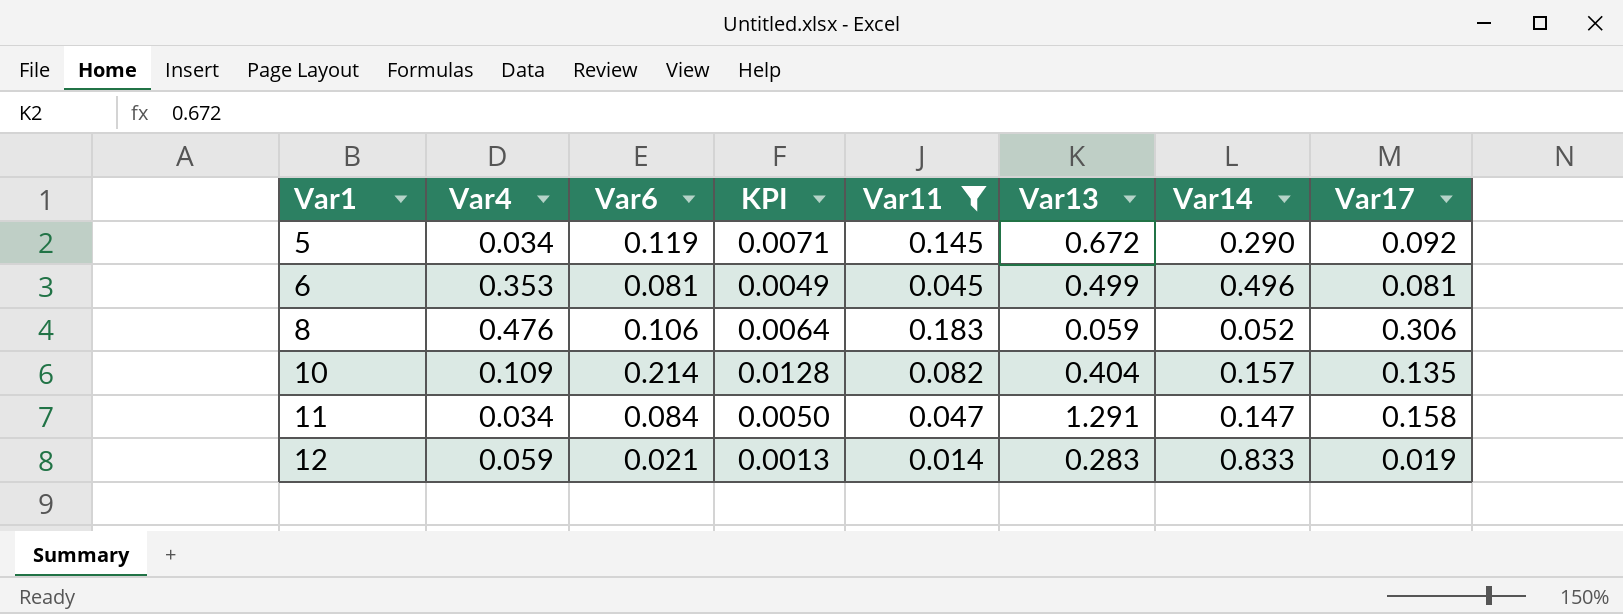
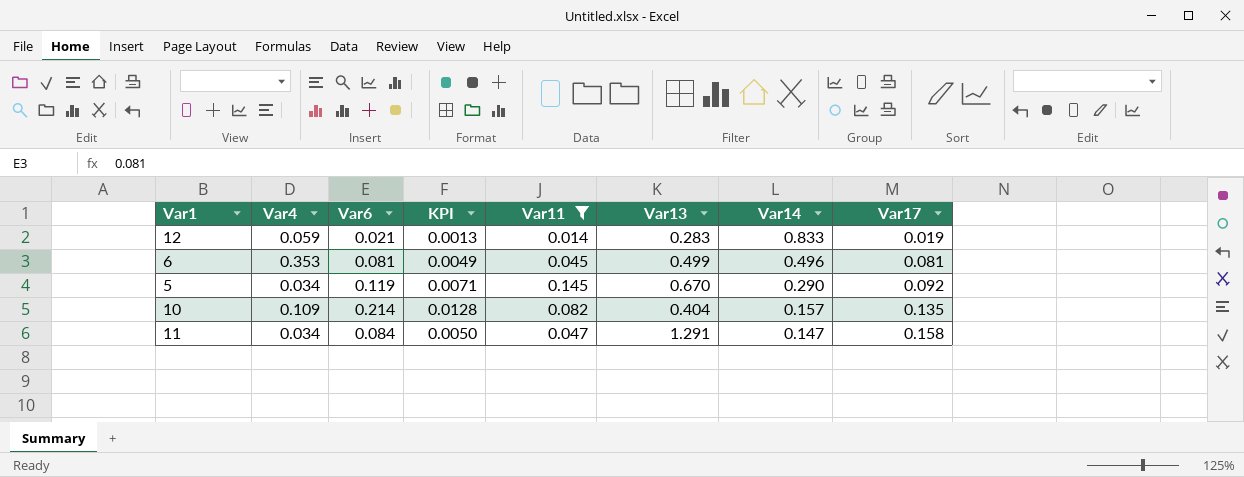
row order: Var1 ascending -> Var14 descending
row 8: 0.476 | 0.106 | 0.0064 | 0.183 | 0.059 | 0.052 | 0.306 -> none
5 | Var13: 0.672 -> 0.670

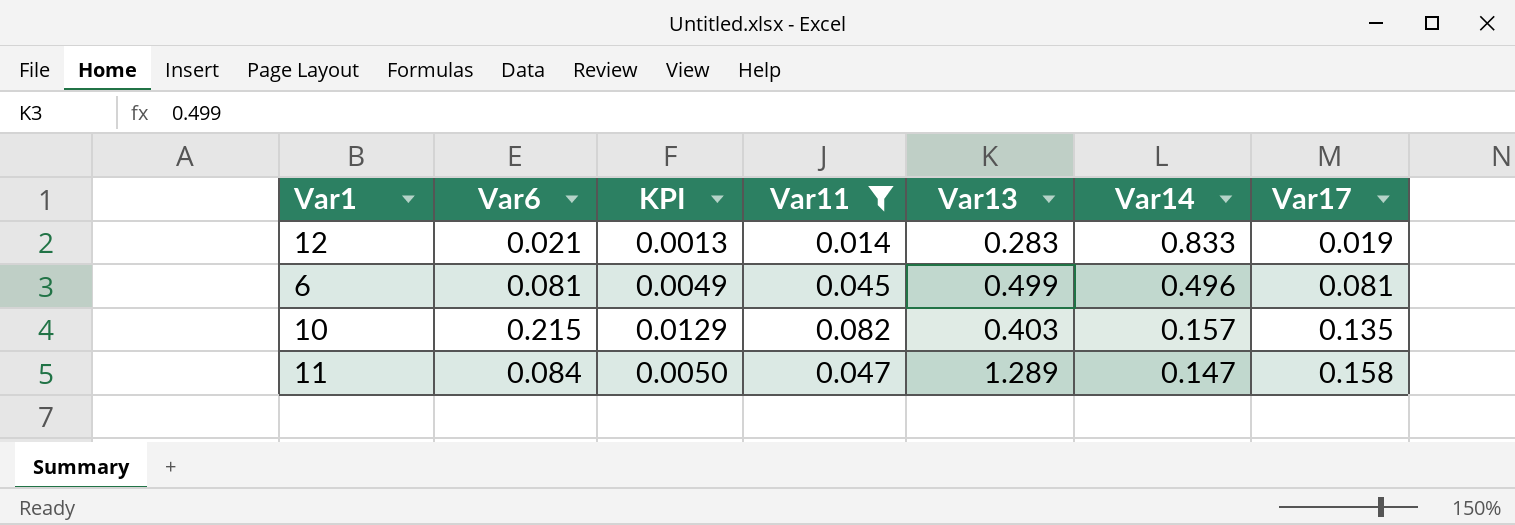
column Var4 | position: 2 -> none
row 5: 0.034 | 0.119 | 0.0071 | 0.145 | 0.670 | 0.290 | 0.092 -> none
10 | Var6: 0.214 -> 0.215
10 | KPI: 0.0128 -> 0.0129
10 | Var13: 0.404 -> 0.403
11 | Var13: 1.291 -> 1.289

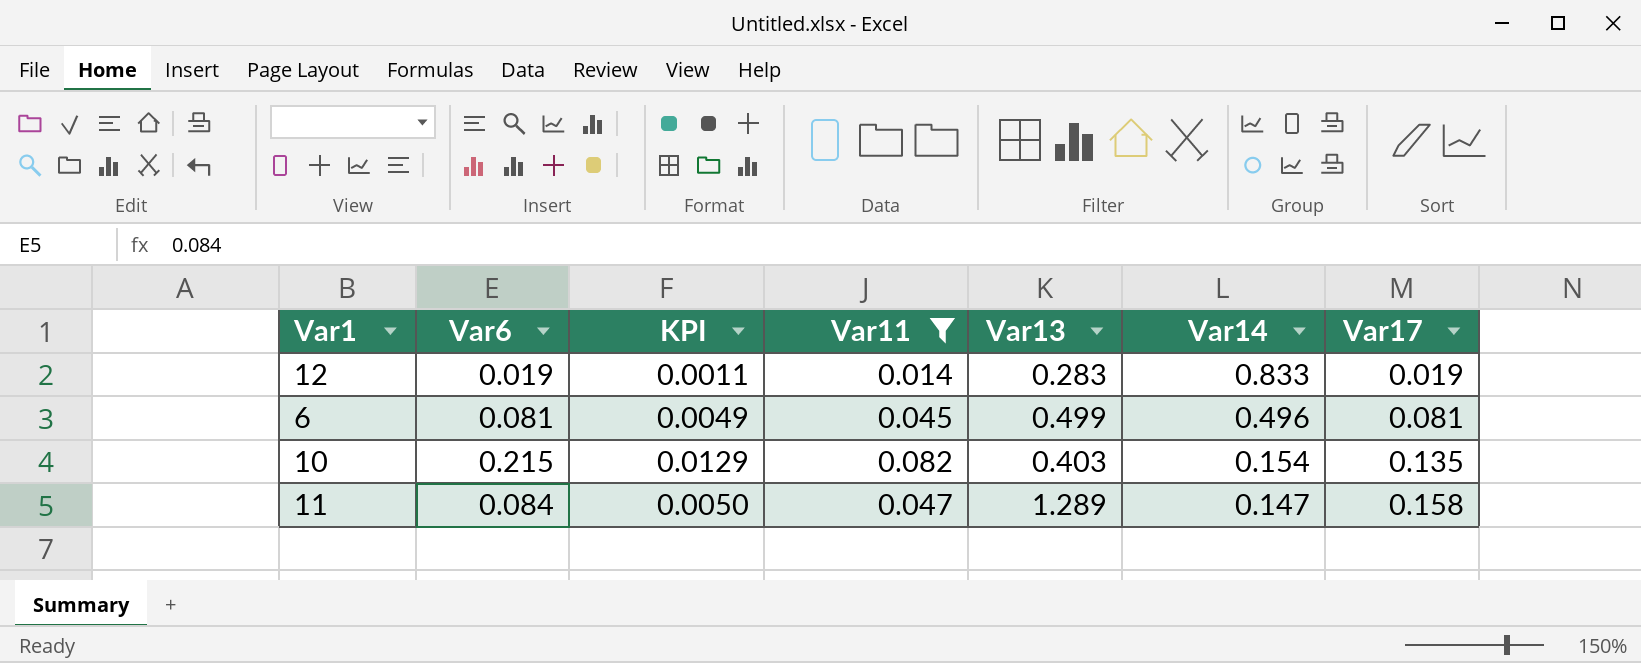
12 | Var6: 0.021 -> 0.019
12 | KPI: 0.0013 -> 0.0011
10 | Var14: 0.157 -> 0.154

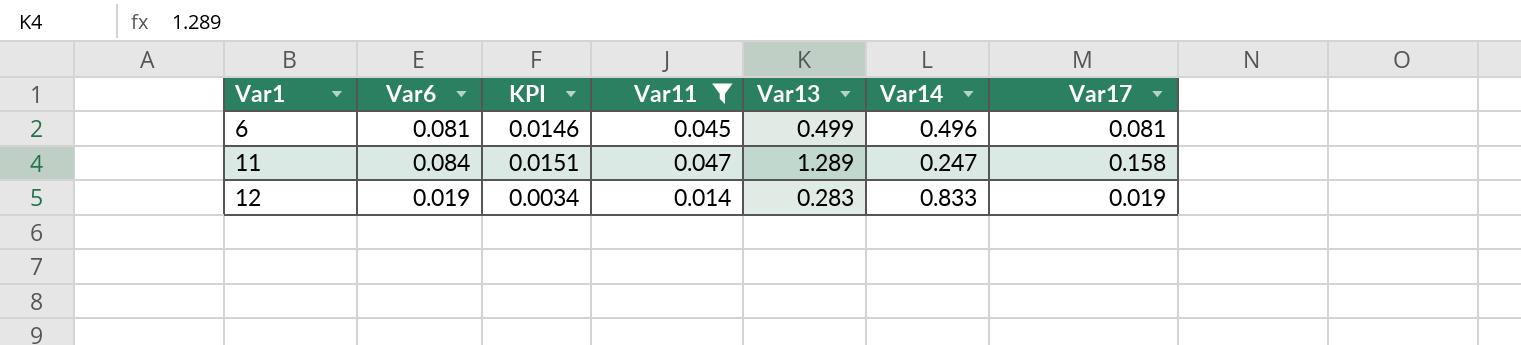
row order: Var14 descending -> Var1 ascending
column KPI | formula: [Var6] * 0.06 -> [Var6] * 0.18
row 10: 0.215 | 0.0129 | 0.082 | 0.403 | 0.154 | 0.135 -> none
11 | Var14: 0.147 -> 0.247

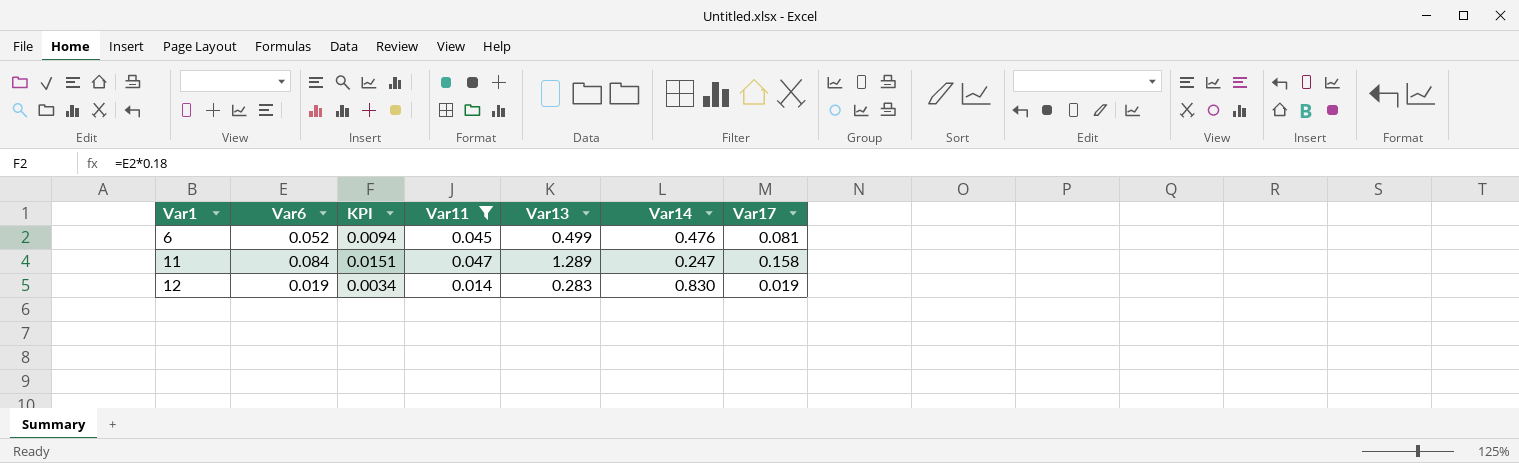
6 | Var6: 0.081 -> 0.052
6 | KPI: 0.0146 -> 0.0094
6 | Var14: 0.496 -> 0.476
12 | Var14: 0.833 -> 0.830

